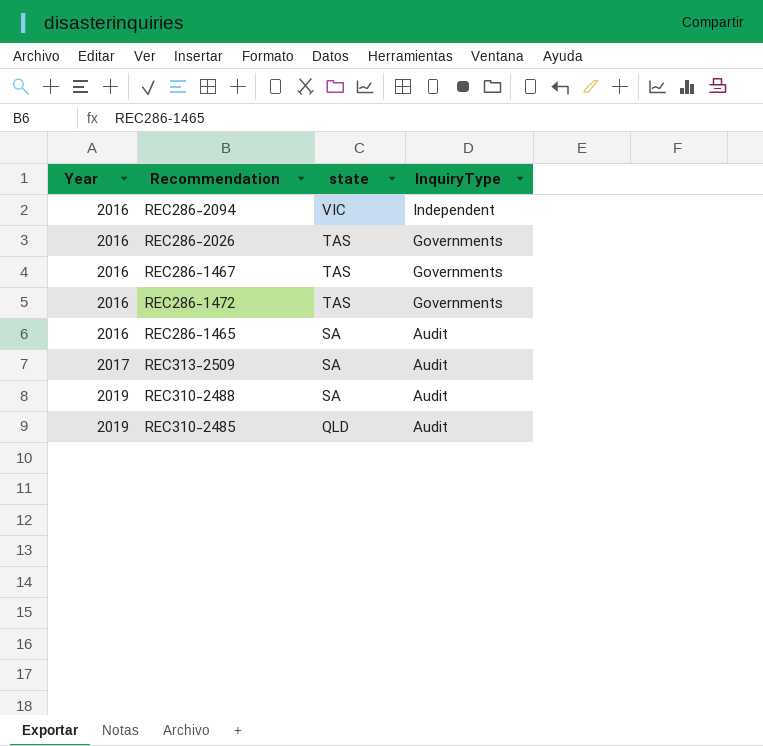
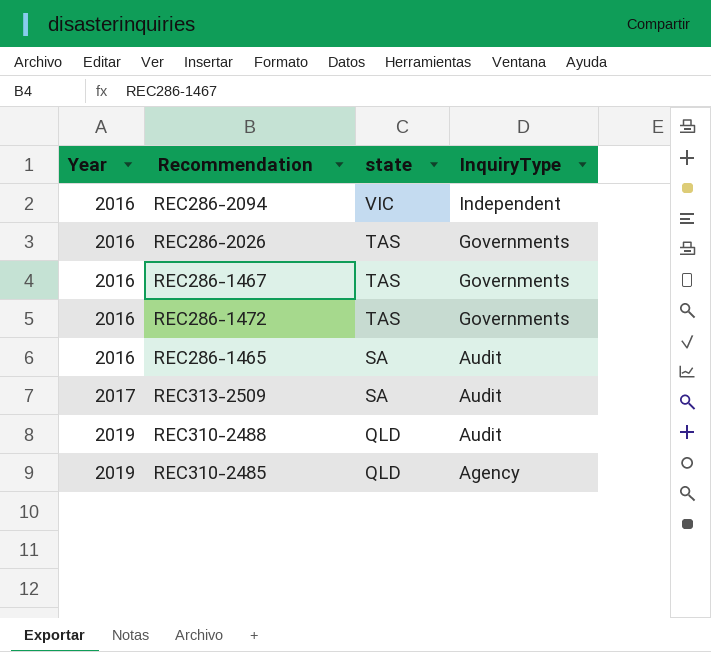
REC310-2488 | state: SA -> QLD
REC310-2485 | InquiryType: Audit -> Agency

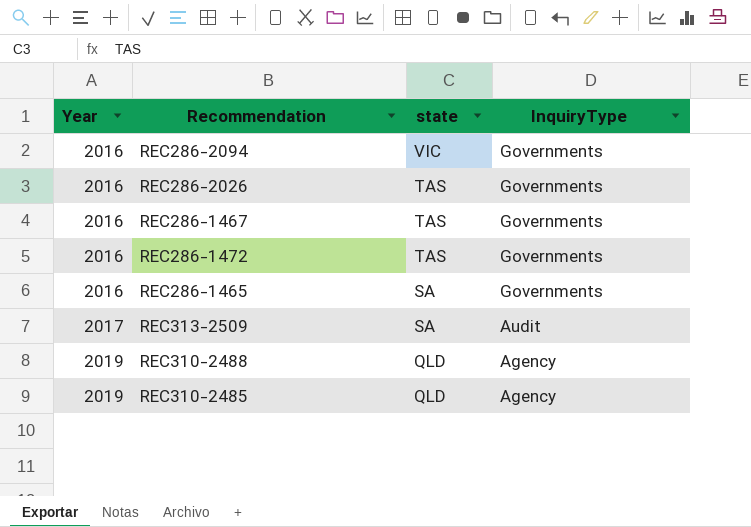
REC286-2094 | InquiryType: Independent -> Governments
REC286-1465 | InquiryType: Audit -> Governments
REC310-2488 | InquiryType: Audit -> Agency

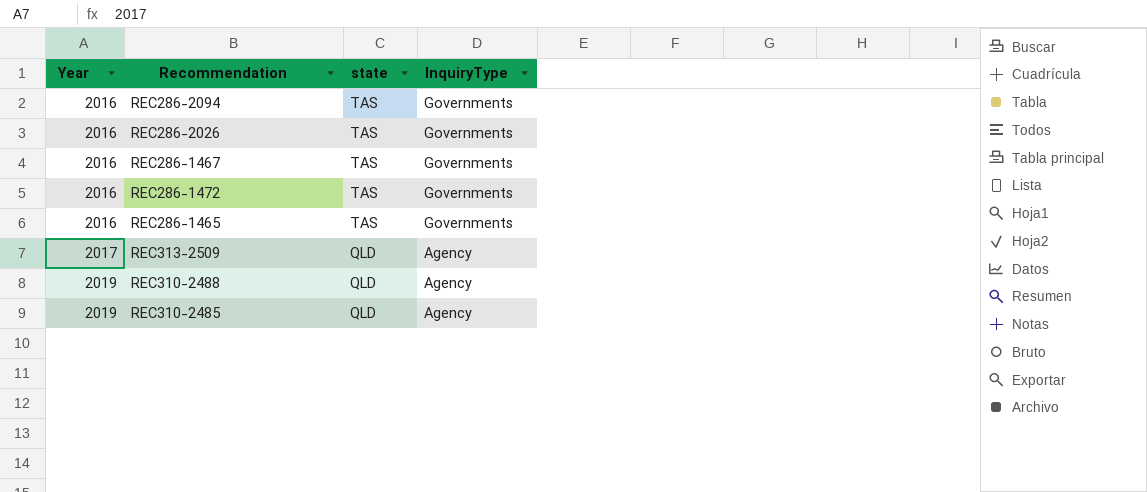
REC286-2094 | state: VIC -> TAS
REC286-1465 | state: SA -> TAS
REC313-2509 | state: SA -> QLD
REC313-2509 | InquiryType: Audit -> Agency

